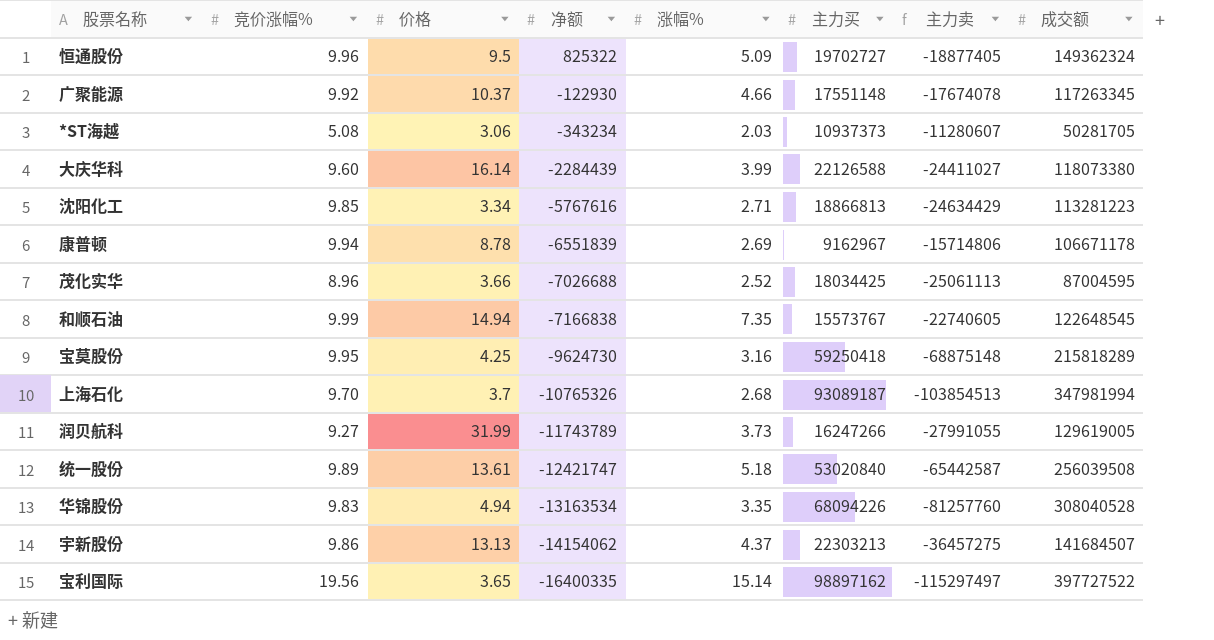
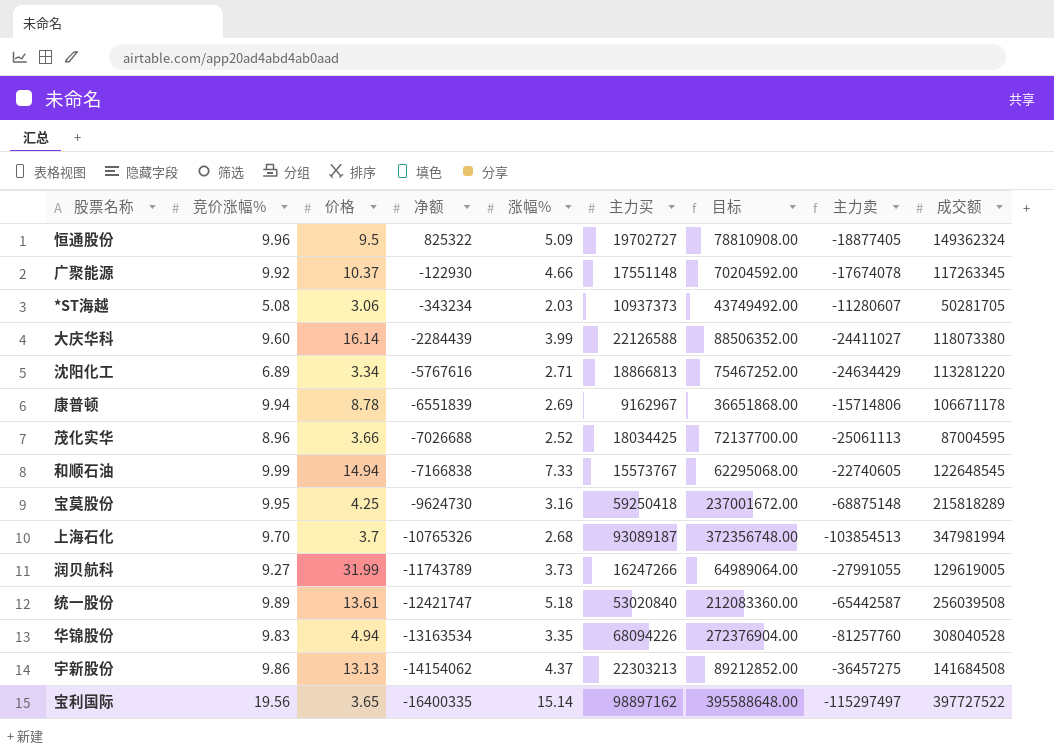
column 目标 | formula: none -> [主力买] * 4
沈阳化工 | 竞价涨幅%: 9.85 -> 6.89
沈阳化工 | 成交额: 113281223 -> 113281220
和顺石油 | 涨幅%: 7.35 -> 7.33
宇新股份 | 成交额: 141684507 -> 141684508

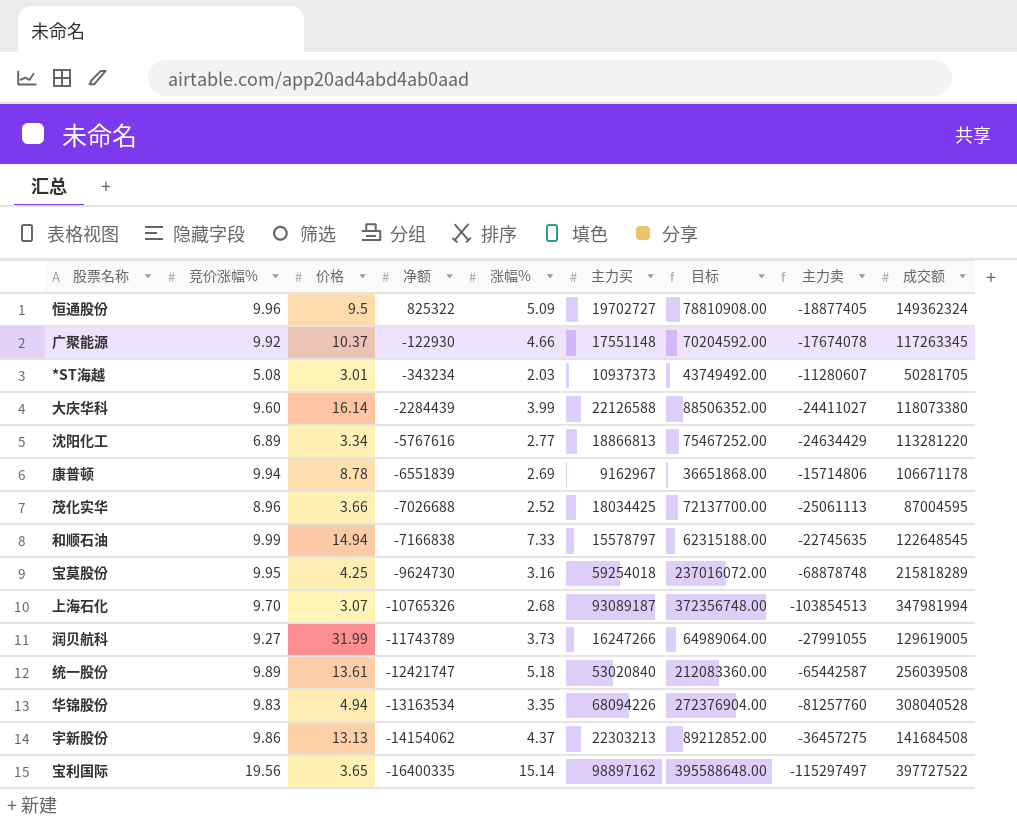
*ST海越 | 价格: 3.06 -> 3.01
沈阳化工 | 涨幅%: 2.71 -> 2.77
和顺石油 | 主力买: 15573767 -> 15578797
和顺石油 | 目标: 62295068.00 -> 62315188.00
和顺石油 | 主力卖: -22740605 -> -22745635
宝莫股份 | 主力买: 59250418 -> 59254018
宝莫股份 | 目标: 237001672.00 -> 237016072.00
宝莫股份 | 主力卖: -68875148 -> -68878748
上海石化 | 价格: 3.7 -> 3.07

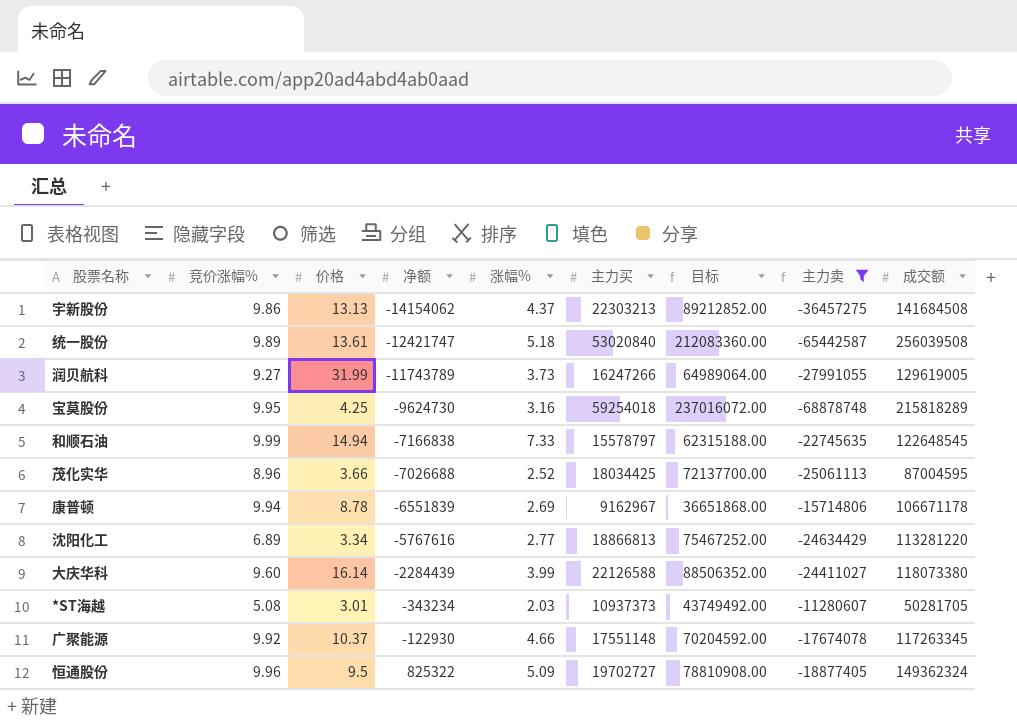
filter: none -> 主力卖 >= -68878748
row order: 净额 descending -> 净额 ascending

